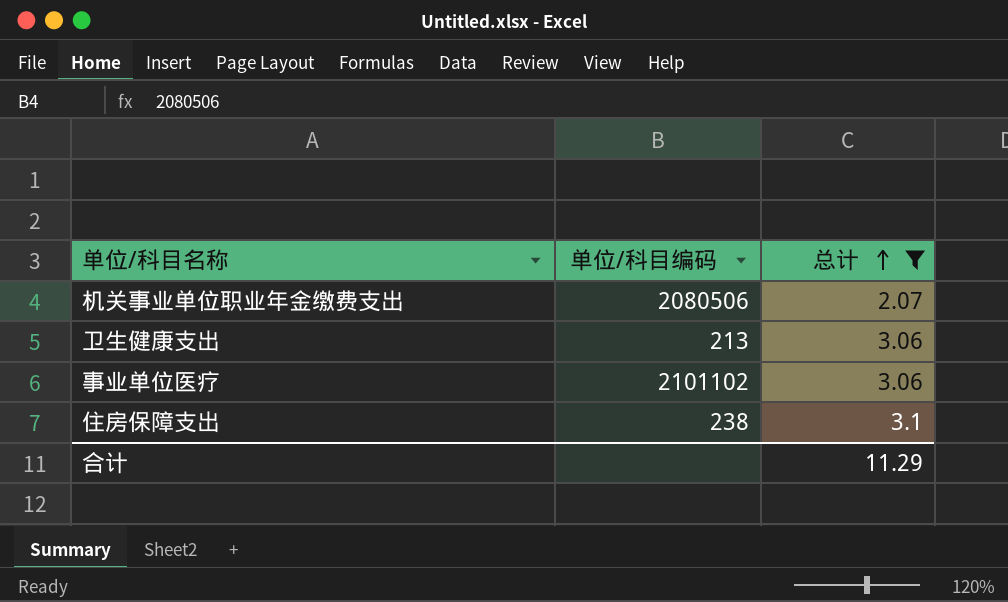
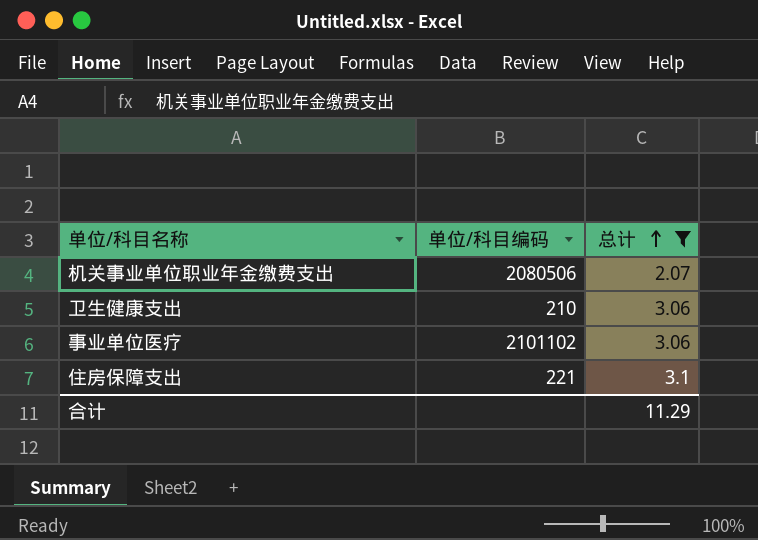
卫生健康支出 | 单位/科目编码: 213 -> 210
住房保障支出 | 单位/科目编码: 238 -> 221

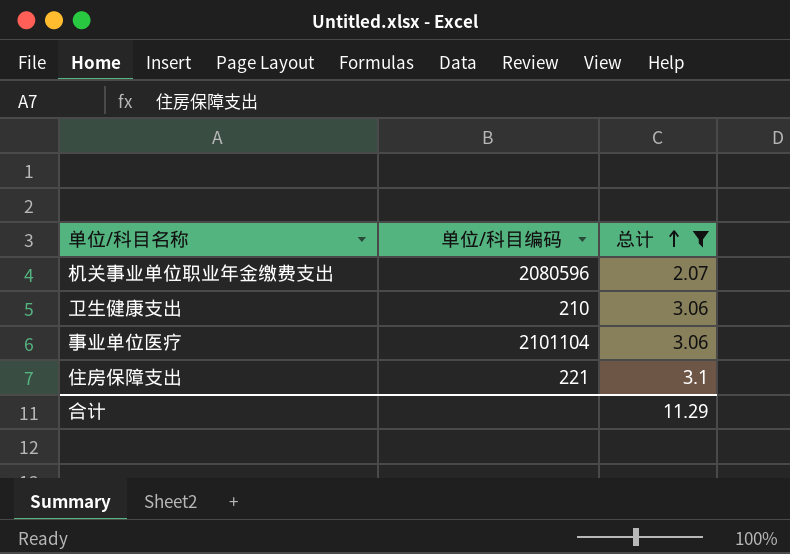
机关事业单位职业年金缴费支出 | 单位/科目编码: 2080506 -> 2080596
事业单位医疗 | 单位/科目编码: 2101102 -> 2101104

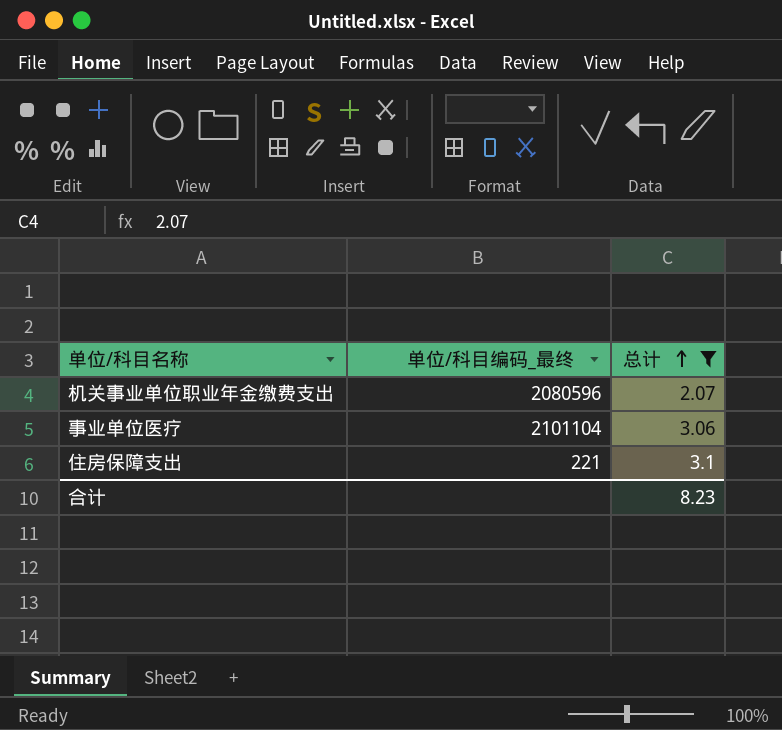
column name: 单位/科目编码 -> 单位/科目编码_最终
row 卫生健康支出: 210 | 3.06 -> none
合计 | 总计: 11.29 -> 8.23

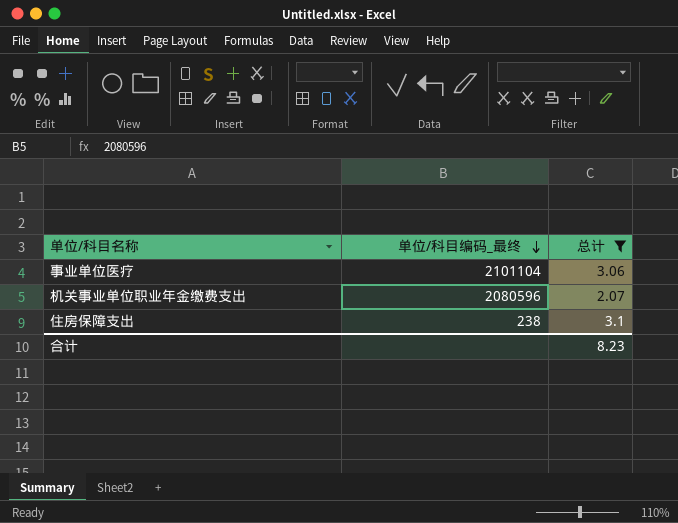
row order: 总计 ascending -> 单位/科目编码_最终 descending
住房保障支出 | 单位/科目编码_最终: 221 -> 238

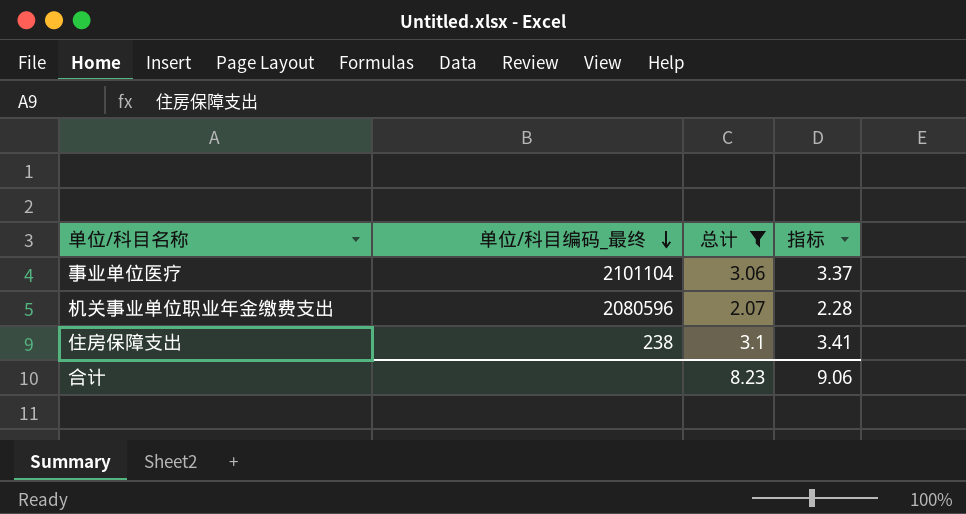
column 指标 | formula: none -> [总计] * 1.1

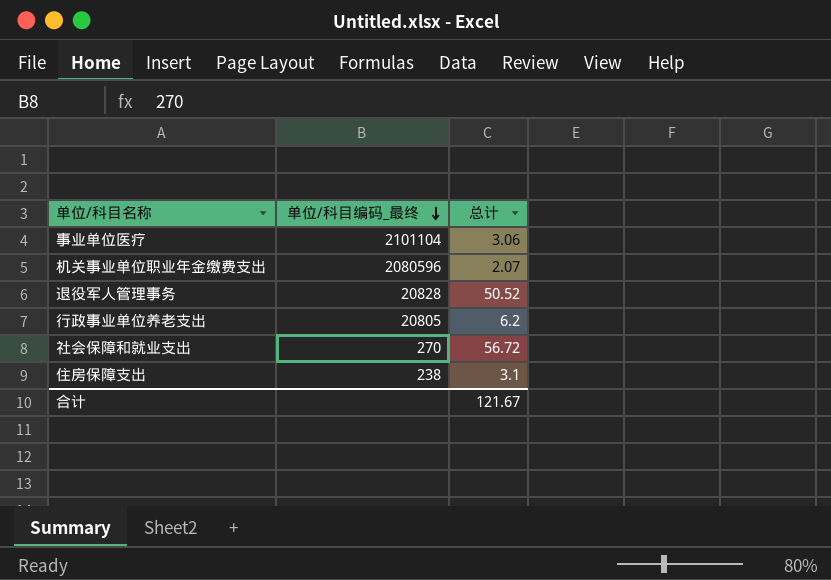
filter: 总计 <= 3.1 -> none
column 指标 | formula: [总计] * 1.1 -> none
合计 | 总计: 8.23 -> 121.67

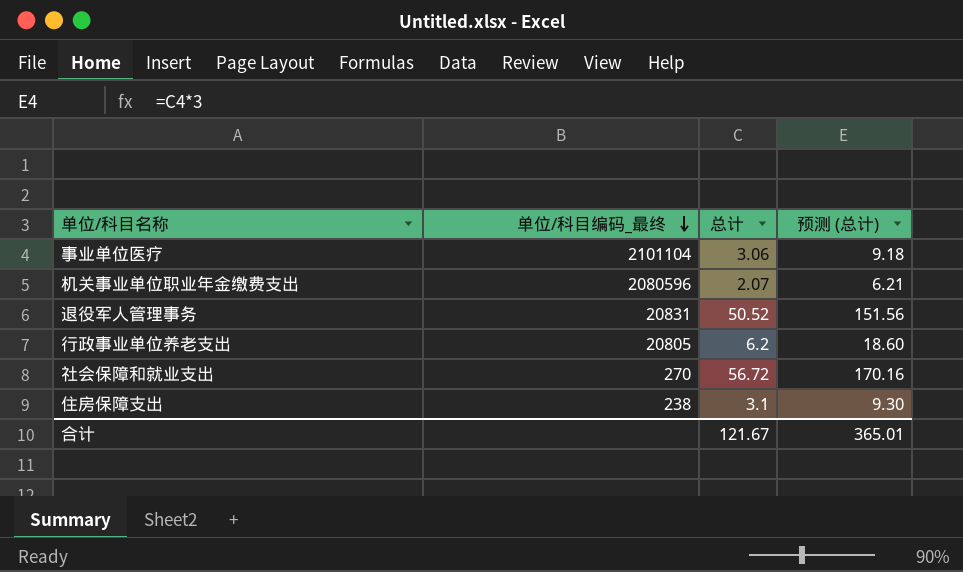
column 预测 (总计) | formula: none -> [总计] * 3
退役军人管理事务 | 单位/科目编码_最终: 20828 -> 20831

